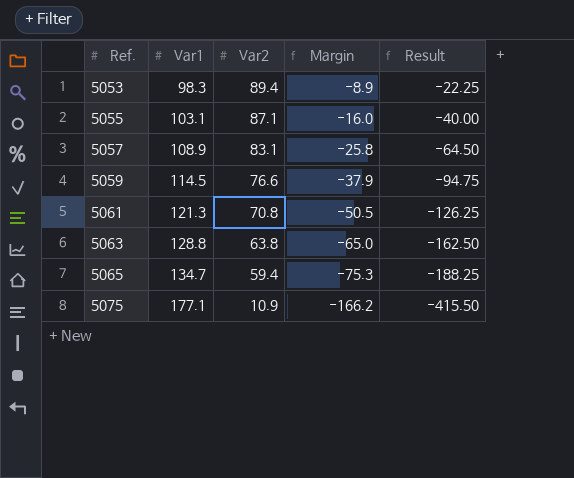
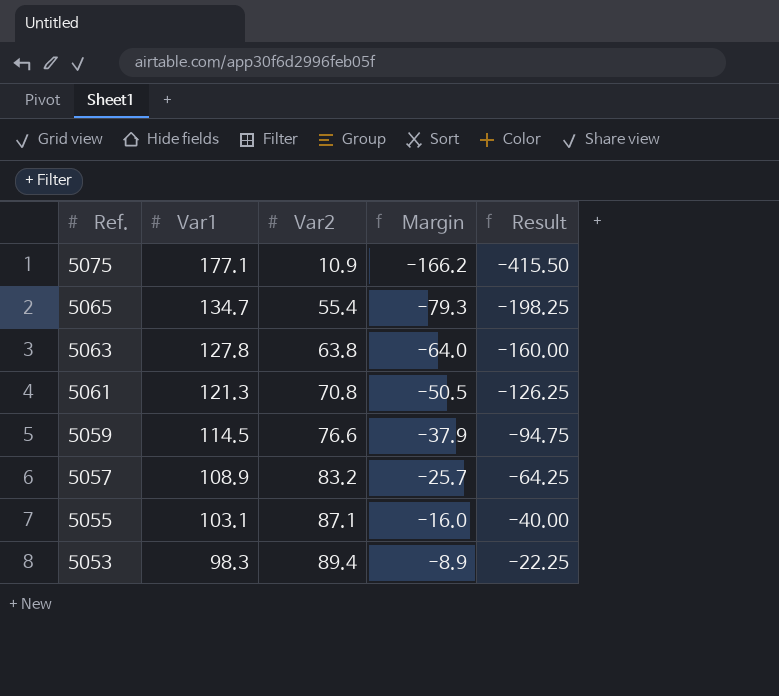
row order: Ref. ascending -> Ref. descending
5065 | Var2: 59.4 -> 55.4
5065 | Margin: -75.3 -> -79.3
5065 | Result: -188.25 -> -198.25
5063 | Var1: 128.8 -> 127.8
5063 | Margin: -65.0 -> -64.0
5063 | Result: -162.50 -> -160.00
5057 | Var2: 83.1 -> 83.2
5057 | Margin: -25.8 -> -25.7
5057 | Result: -64.50 -> -64.25

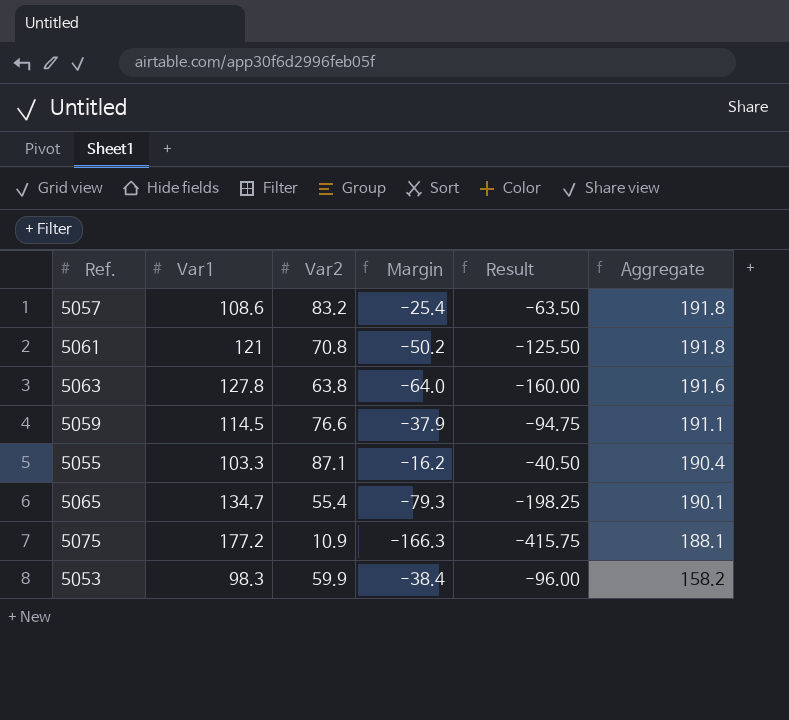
row order: Ref. descending -> Aggregate descending
column Aggregate | formula: none -> [Var1] + [Var2]
5057 | Var1: 108.9 -> 108.6
5057 | Margin: -25.7 -> -25.4
5057 | Result: -64.25 -> -63.50
5061 | Var1: 121.3 -> 121
5061 | Margin: -50.5 -> -50.2
5061 | Result: -126.25 -> -125.50
5055 | Var1: 103.1 -> 103.3
5055 | Margin: -16.0 -> -16.2
5055 | Result: -40.00 -> -40.50
5075 | Var1: 177.1 -> 177.2
5075 | Margin: -166.2 -> -166.3
5075 | Result: -415.50 -> -415.75
5053 | Var2: 89.4 -> 59.9
5053 | Margin: -8.9 -> -38.4
5053 | Result: -22.25 -> -96.00

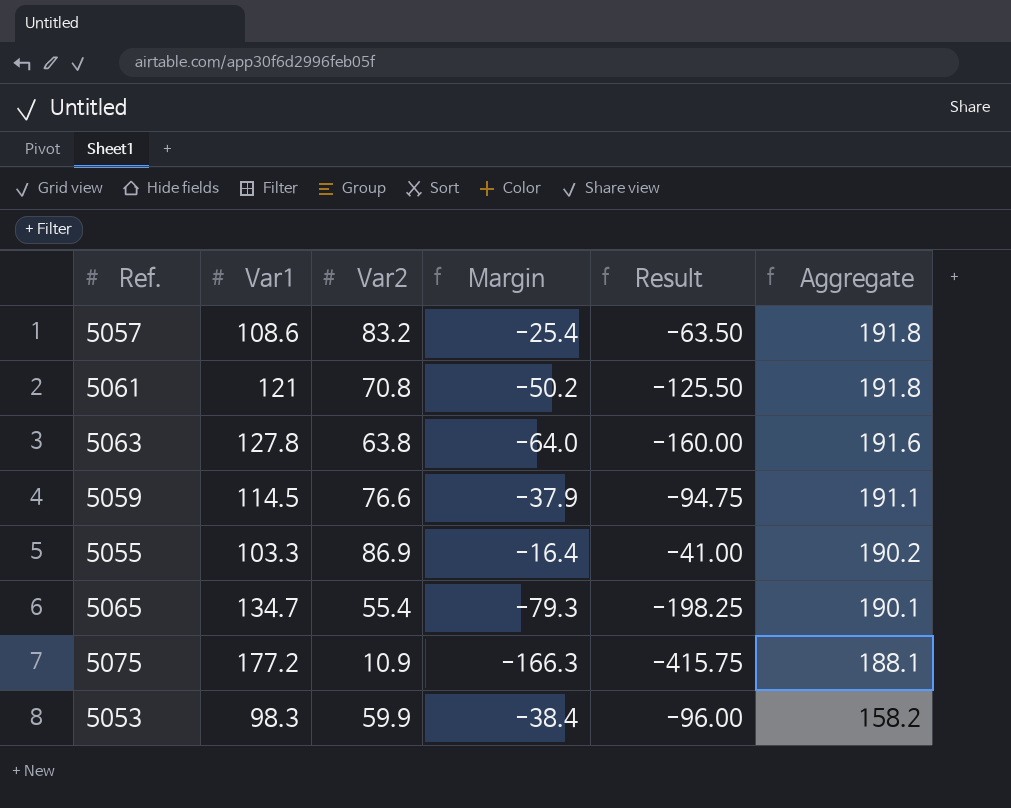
5055 | Var2: 87.1 -> 86.9
5055 | Margin: -16.2 -> -16.4
5055 | Result: -40.50 -> -41.00
5055 | Aggregate: 190.4 -> 190.2

